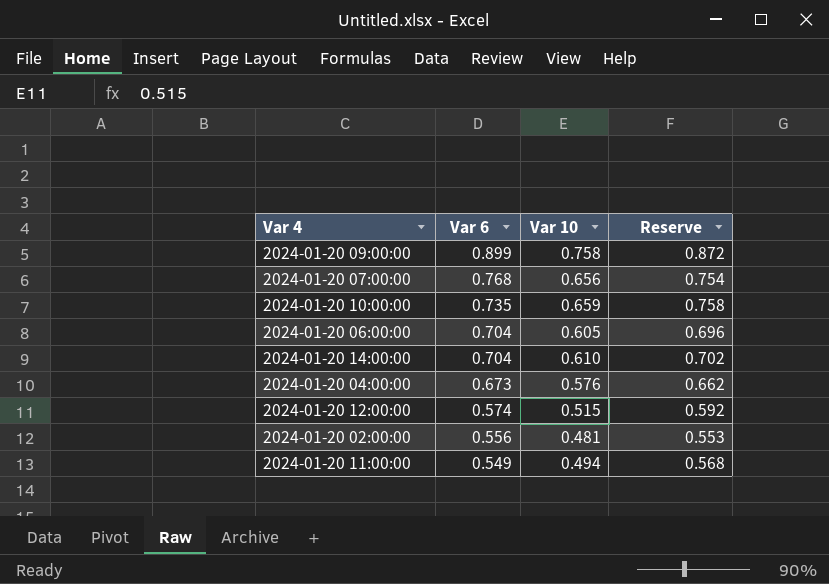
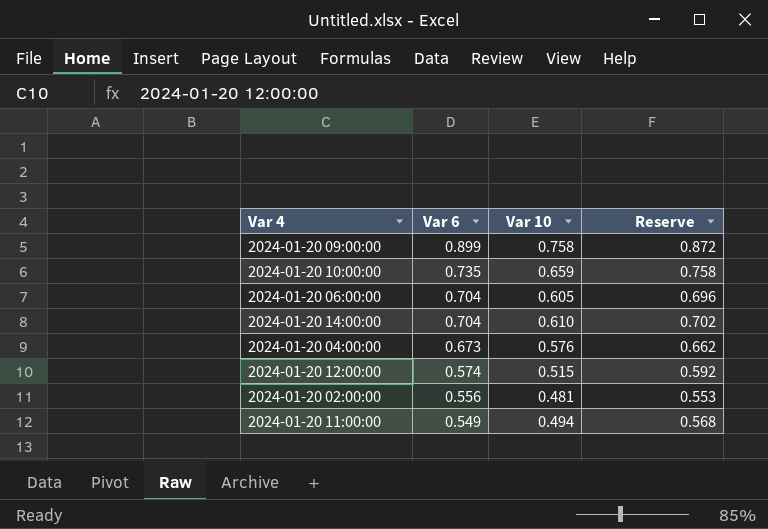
row 2024-01-20 07:00:00: 0.768 | 0.656 | 0.754 -> none

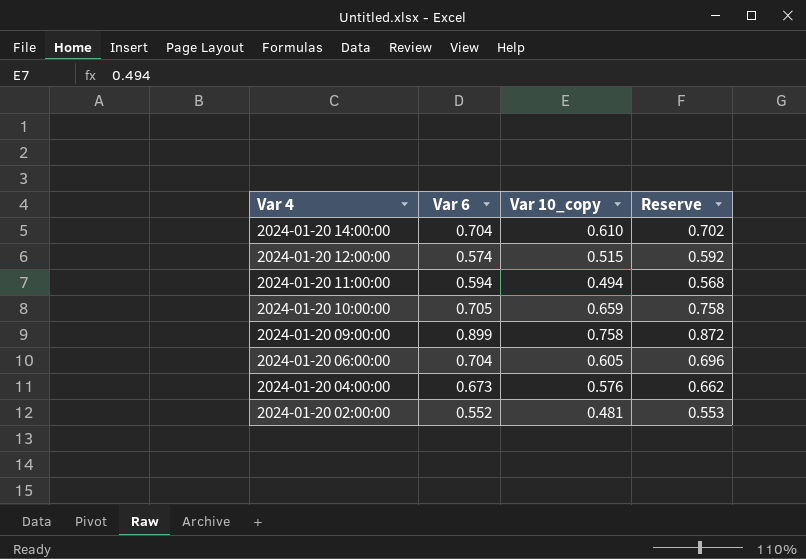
row order: Var 6 descending -> Var 4 descending
column name: Var 10 -> Var 10_copy
2024-01-20 11:00:00 | Var 6: 0.549 -> 0.594
2024-01-20 10:00:00 | Var 6: 0.735 -> 0.705
2024-01-20 02:00:00 | Var 6: 0.556 -> 0.552

